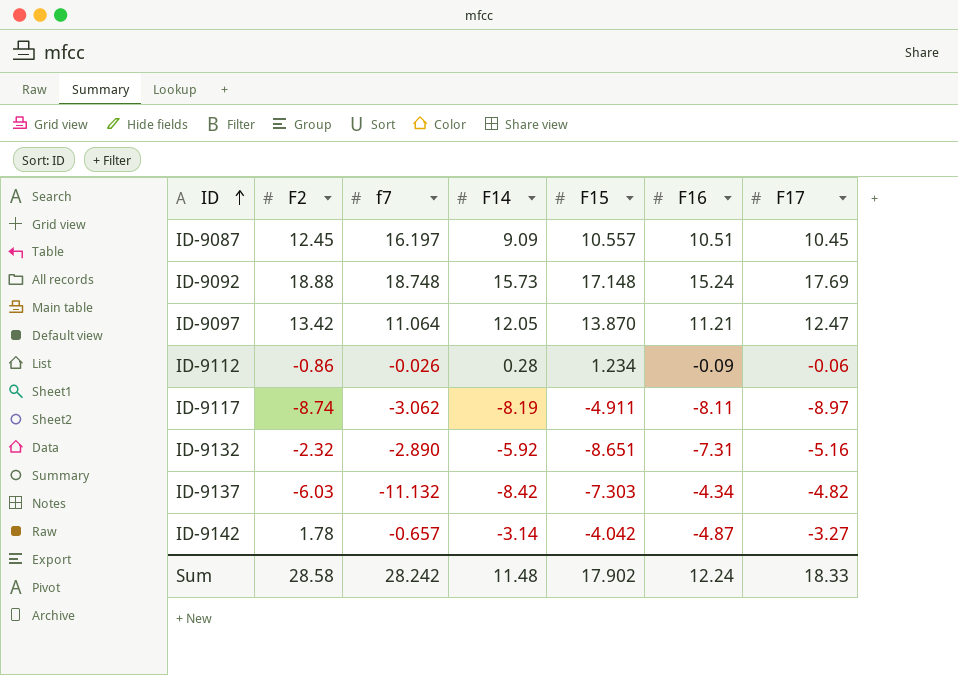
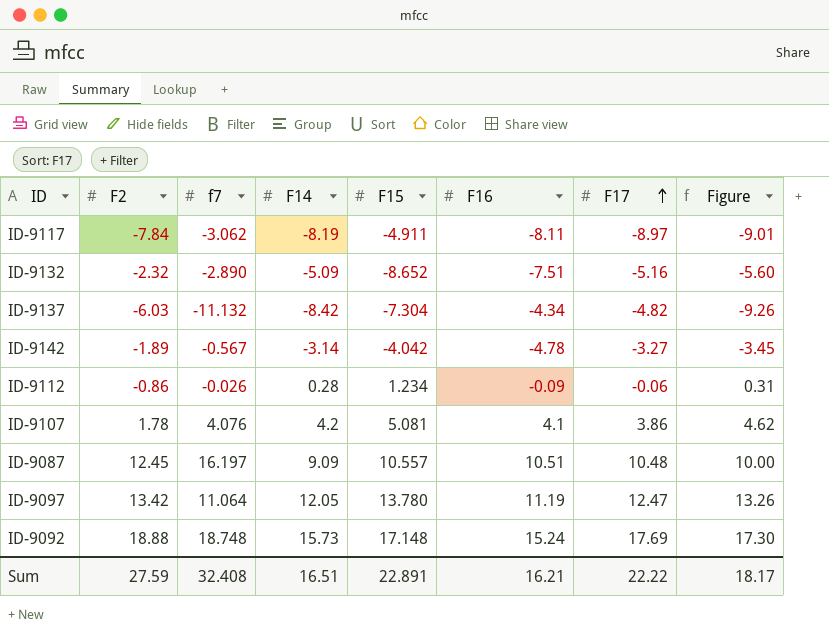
row order: ID ascending -> F17 ascending
column Figure | formula: none -> [F14] * 1.1
ID-9117 | F2: -8.74 -> -7.84
ID-9132 | F14: -5.92 -> -5.09
ID-9132 | F15: -8.651 -> -8.652
ID-9132 | F16: -7.31 -> -7.51
ID-9137 | F15: -7.303 -> -7.304
ID-9142 | F2: 1.78 -> -1.89
ID-9142 | f7: -0.657 -> -0.567
ID-9142 | F16: -4.87 -> -4.78
row ID-9107: none -> 1.78 | 4.076 | 4.2 | 5.081 | 4.1 | 3.86 | 4.62
ID-9087 | F17: 10.45 -> 10.48
ID-9097 | F15: 13.870 -> 13.780
ID-9097 | F16: 11.21 -> 11.19
Sum | F2: 28.58 -> 27.59
Sum | f7: 28.242 -> 32.408
Sum | F14: 11.48 -> 16.51
Sum | F15: 17.902 -> 22.891
Sum | F16: 12.24 -> 16.21
Sum | F17: 18.33 -> 22.22

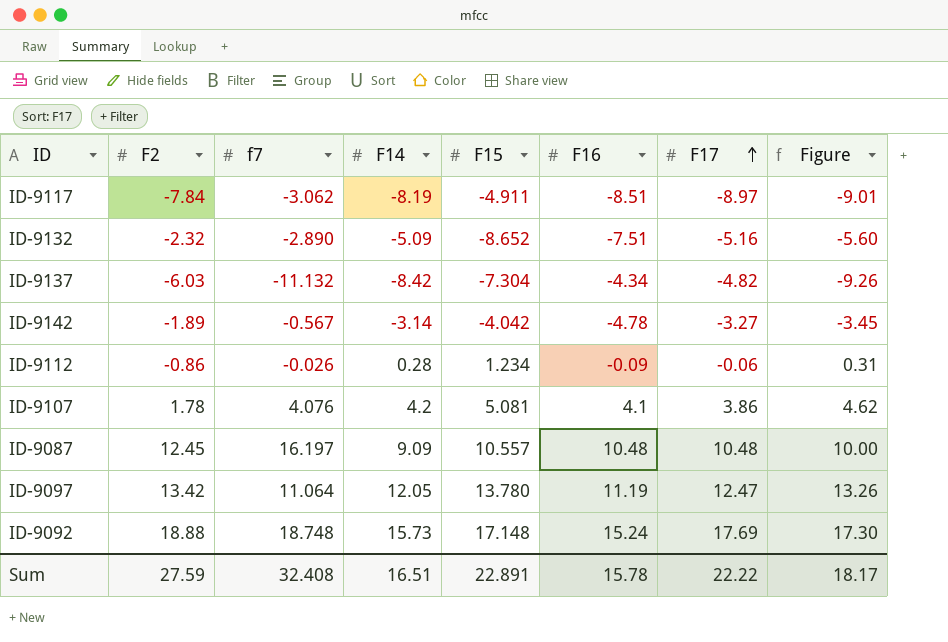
ID-9117 | F16: -8.11 -> -8.51
ID-9087 | F16: 10.51 -> 10.48
Sum | F16: 16.21 -> 15.78

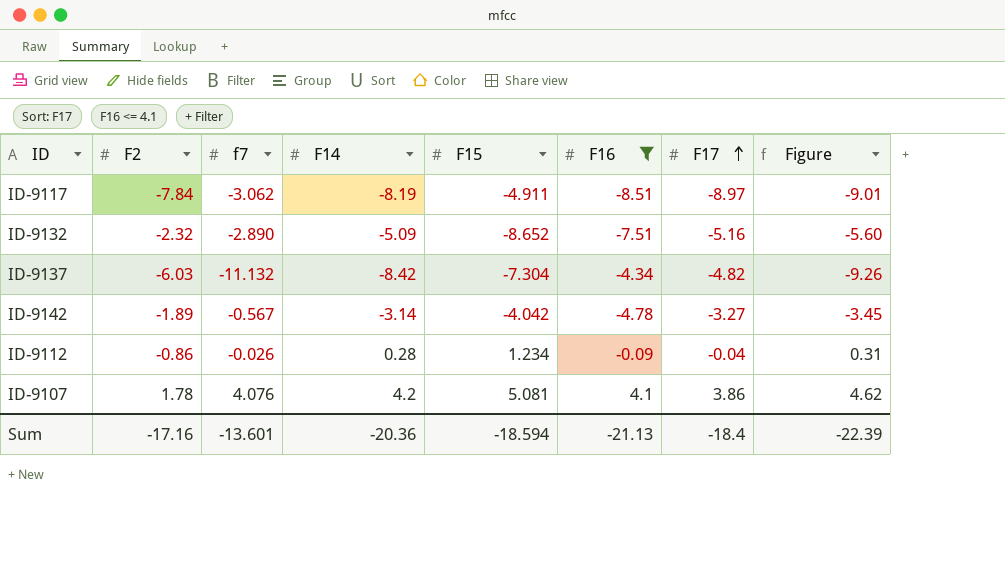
filter: none -> F16 <= 4.1
ID-9112 | F17: -0.06 -> -0.04
Sum | F2: 27.59 -> -17.16
Sum | f7: 32.408 -> -13.601
Sum | F14: 16.51 -> -20.36
Sum | F15: 22.891 -> -18.594
Sum | F16: 15.78 -> -21.13
Sum | F17: 22.22 -> -18.4
Sum | Figure: 18.17 -> -22.39

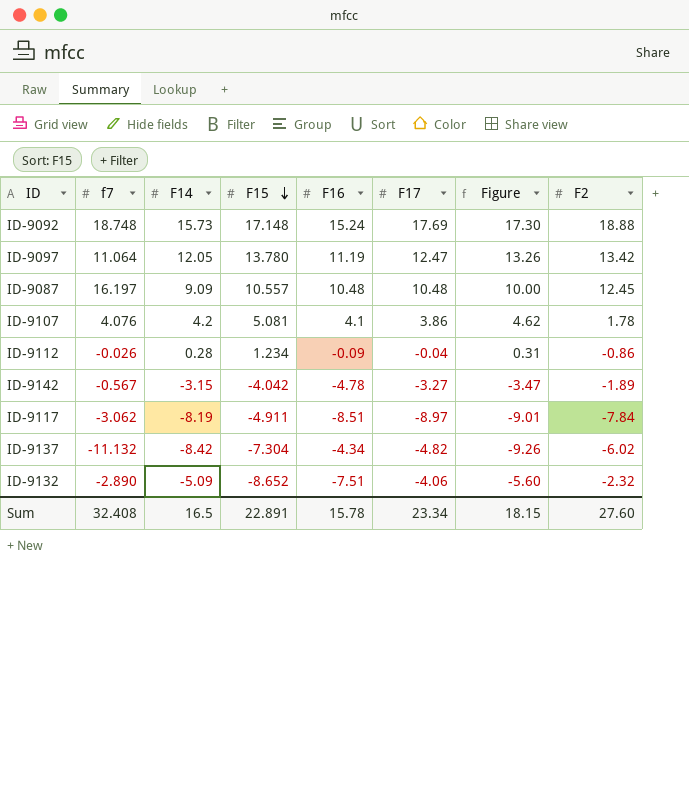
filter: F16 <= 4.1 -> none
row order: F17 ascending -> F15 descending
column F2 | position: 2 -> 8
ID-9142 | F14: -3.14 -> -3.15
ID-9142 | Figure: -3.45 -> -3.47
ID-9137 | F2: -6.03 -> -6.02
ID-9132 | F17: -5.16 -> -4.06
Sum | f7: -13.601 -> 32.408
Sum | F14: -20.36 -> 16.5
Sum | F15: -18.594 -> 22.891
Sum | F16: -21.13 -> 15.78
Sum | F17: -18.4 -> 23.34
Sum | Figure: -22.39 -> 18.15
Sum | F2: -17.16 -> 27.60

